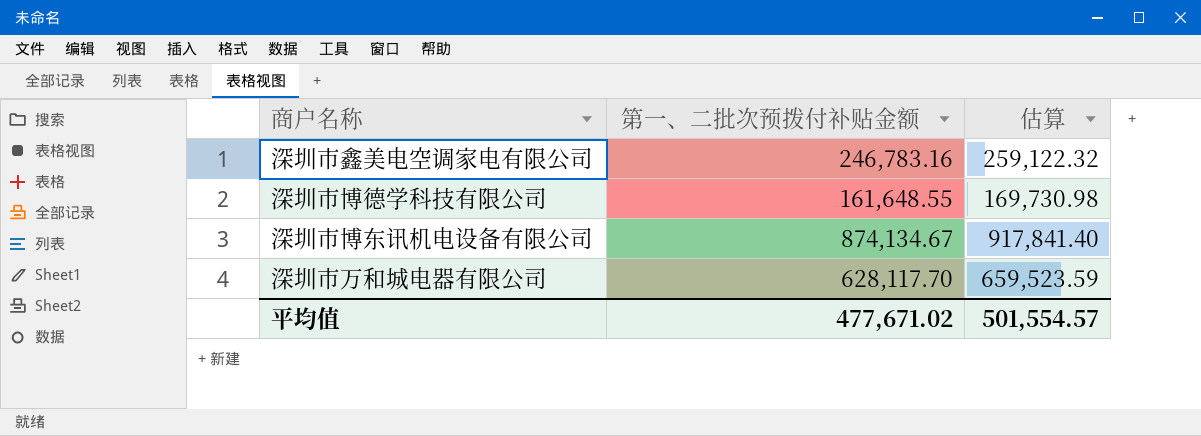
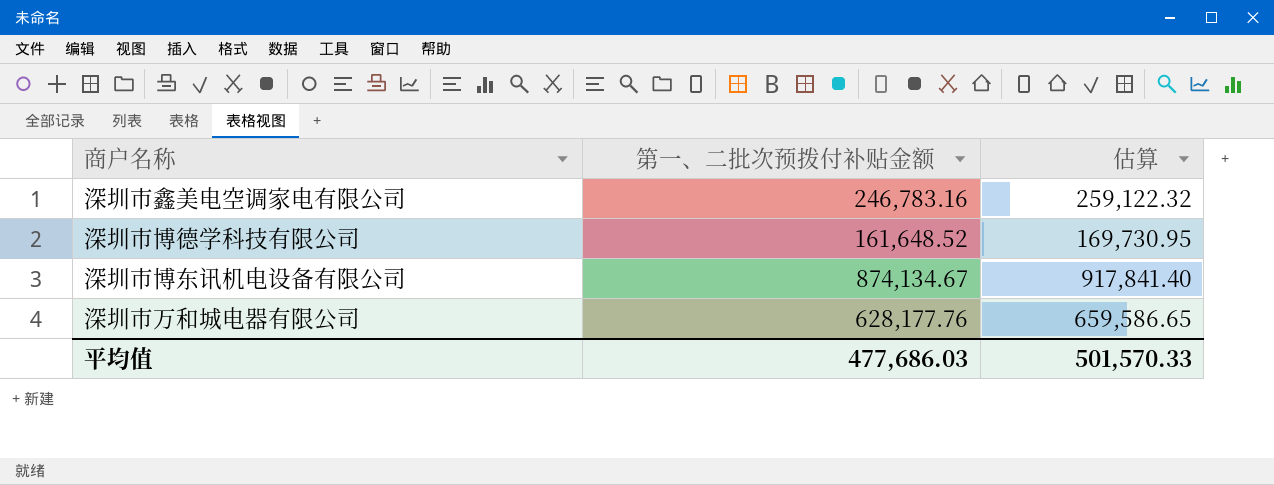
深圳市博德学科技有限公司 | 第一、二批次预拨付补贴金额: 161,648.55 -> 161,648.52
深圳市博德学科技有限公司 | 估算: 169,730.98 -> 169,730.95
深圳市万和城电器有限公司 | 第一、二批次预拨付补贴金额: 628,117.70 -> 628,177.76
深圳市万和城电器有限公司 | 估算: 659,523.59 -> 659,586.65
平均值 | 第一、二批次预拨付补贴金额: 477,671.02 -> 477,686.03
平均值 | 估算: 501,554.57 -> 501,570.33

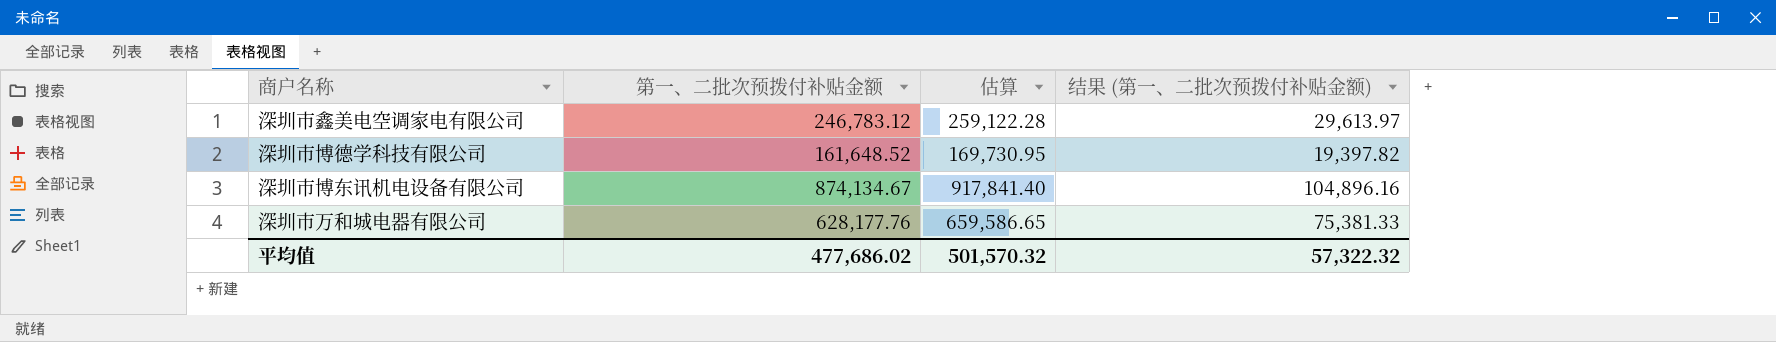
column 结果 (第一、二批次预拨付补贴金额) | formula: none -> [第一、二批次预拨付补贴金额] * 0.12
深圳市鑫美电空调家电有限公司 | 第一、二批次预拨付补贴金额: 246,783.16 -> 246,783.12
深圳市鑫美电空调家电有限公司 | 估算: 259,122.32 -> 259,122.28
平均值 | 第一、二批次预拨付补贴金额: 477,686.03 -> 477,686.02
平均值 | 估算: 501,570.33 -> 501,570.32

